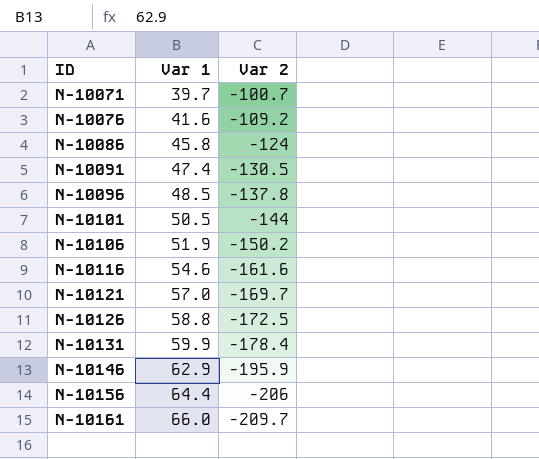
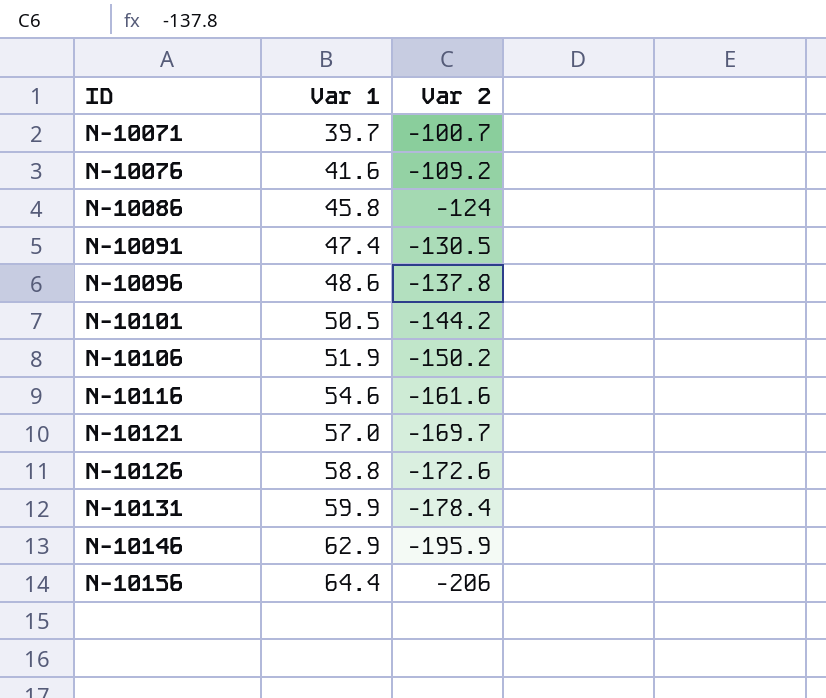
row N-10161: 66.0 | -209.7 -> none
N-10096 | Var 1: 48.5 -> 48.6
N-10101 | Var 2: -144 -> -144.2
N-10126 | Var 2: -172.5 -> -172.6

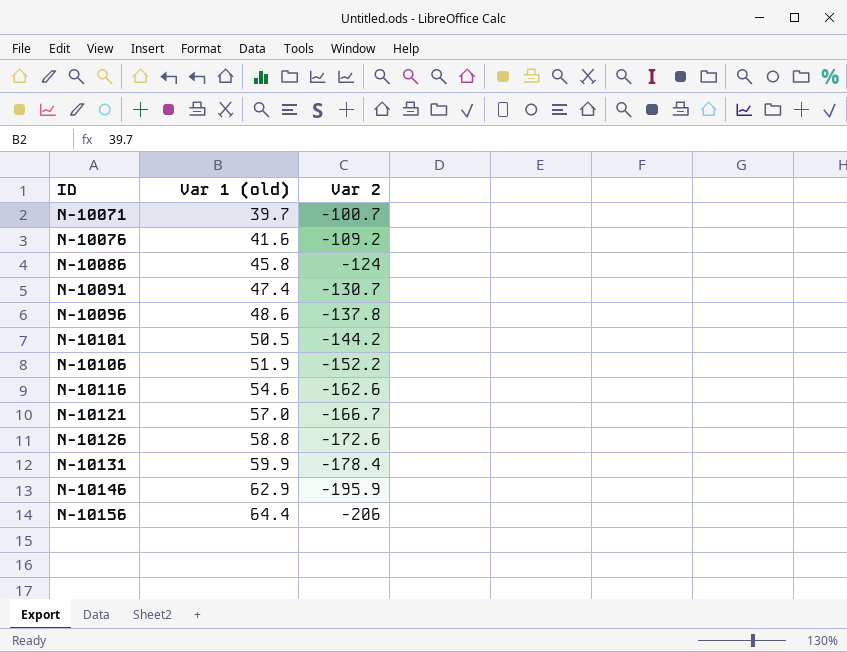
column name: Var 1 -> Var 1 (old)
N-10091 | Var 2: -130.5 -> -130.7
N-10106 | Var 2: -150.2 -> -152.2
N-10116 | Var 2: -161.6 -> -162.6
N-10121 | Var 2: -169.7 -> -166.7

